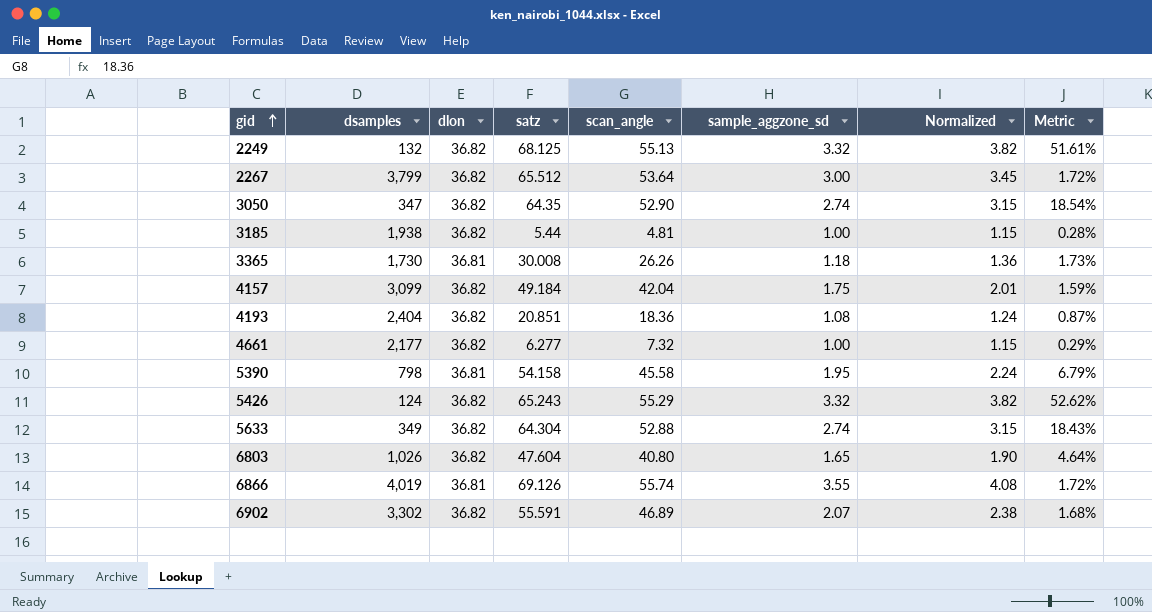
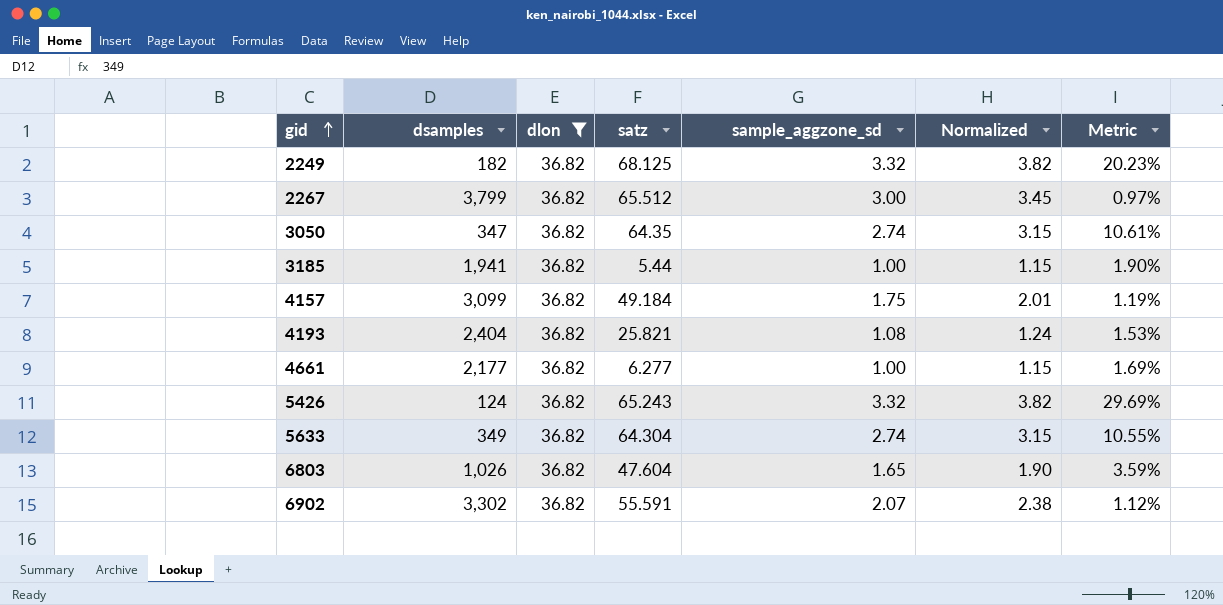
filter: none -> dlon = 36.82
column scan_angle | position: 5 -> none
column Metric | formula: [satz] / [dsamples] -> [dlon] / [dsamples]
2249 | dsamples: 132 -> 182
3185 | dsamples: 1,938 -> 1,941
4193 | satz: 20.851 -> 25.821

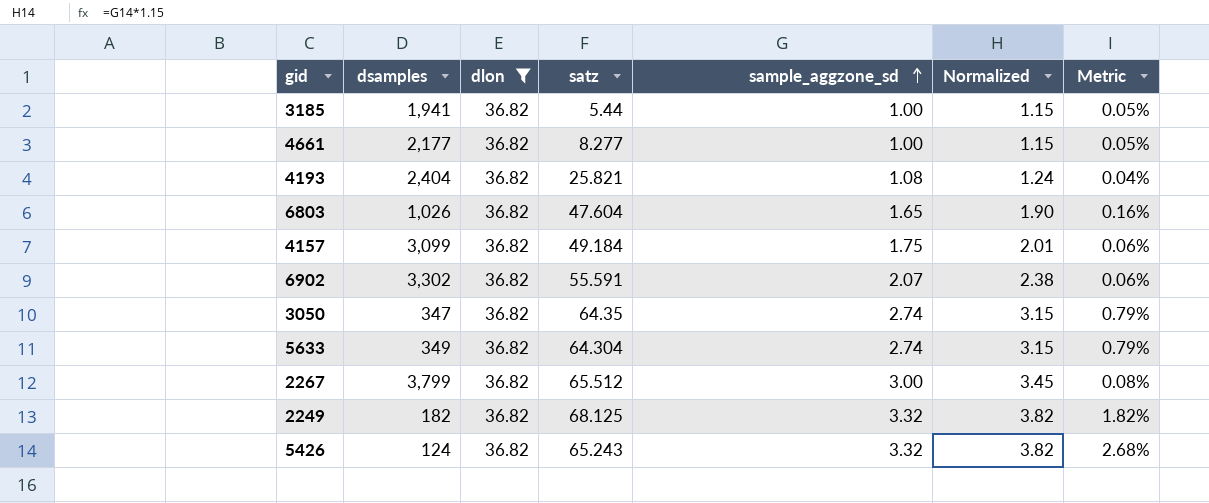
row order: gid ascending -> sample_aggzone_sd ascending
column Metric | formula: [dlon] / [dsamples] -> [sample_aggzone_sd] / [dsamples]
4661 | satz: 6.277 -> 8.277

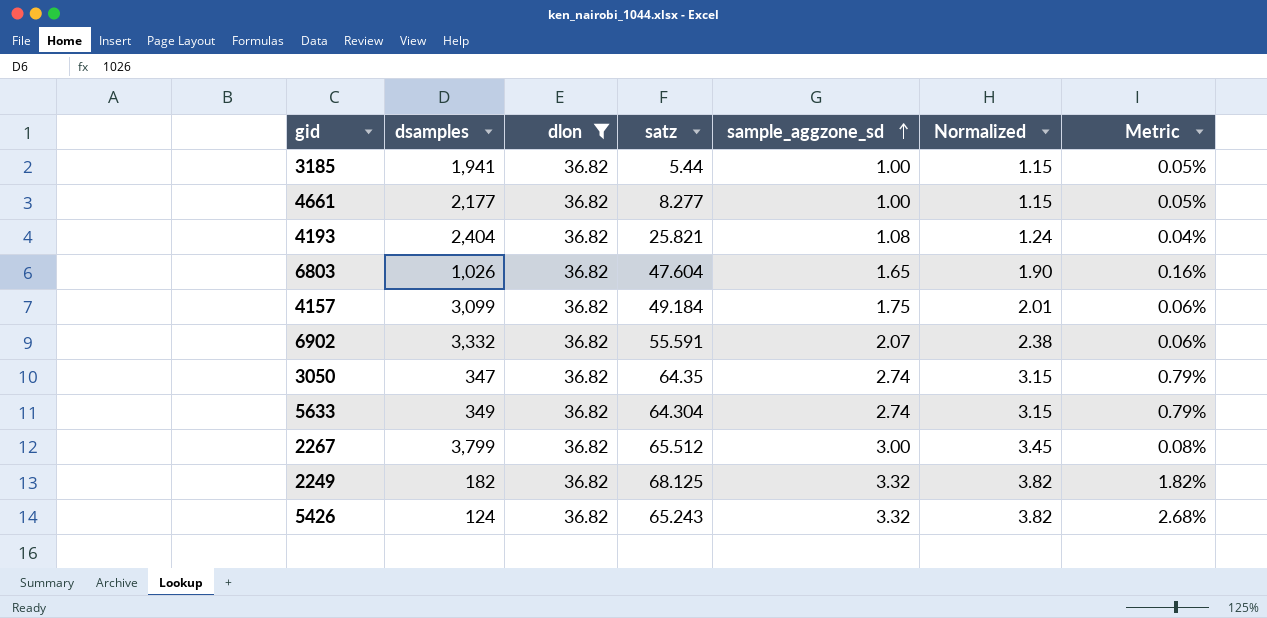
6902 | dsamples: 3,302 -> 3,332

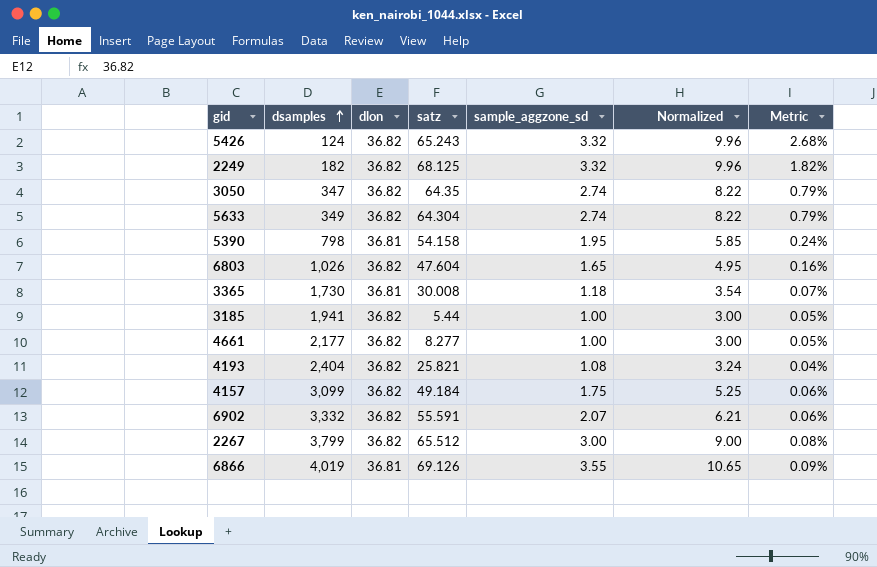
filter: dlon = 36.82 -> none
row order: sample_aggzone_sd ascending -> dsamples ascending
column Normalized | formula: [sample_aggzone_sd] * 1.15 -> [sample_aggzone_sd] * 3

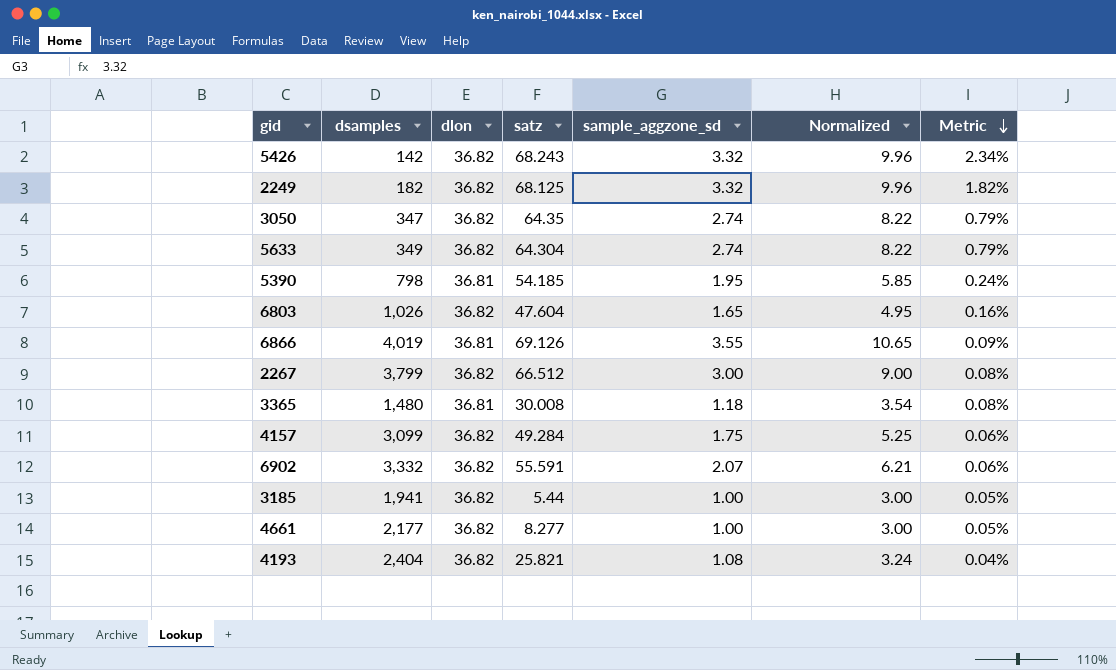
row order: dsamples ascending -> Metric descending
5426 | dsamples: 124 -> 142
5426 | satz: 65.243 -> 68.243
5426 | Metric: 2.68% -> 2.34%
5390 | satz: 54.158 -> 54.185
2267 | satz: 65.512 -> 66.512
3365 | dsamples: 1,730 -> 1,480
3365 | Metric: 0.07% -> 0.08%
4157 | satz: 49.184 -> 49.284

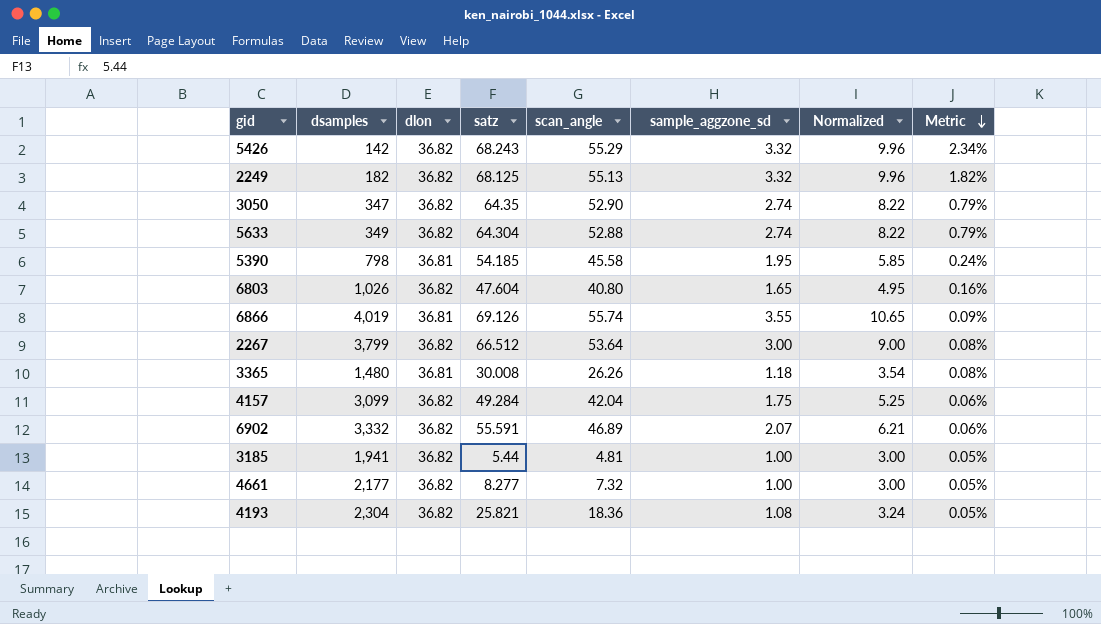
column scan_angle | position: none -> 5
4193 | dsamples: 2,404 -> 2,304
4193 | Metric: 0.04% -> 0.05%

